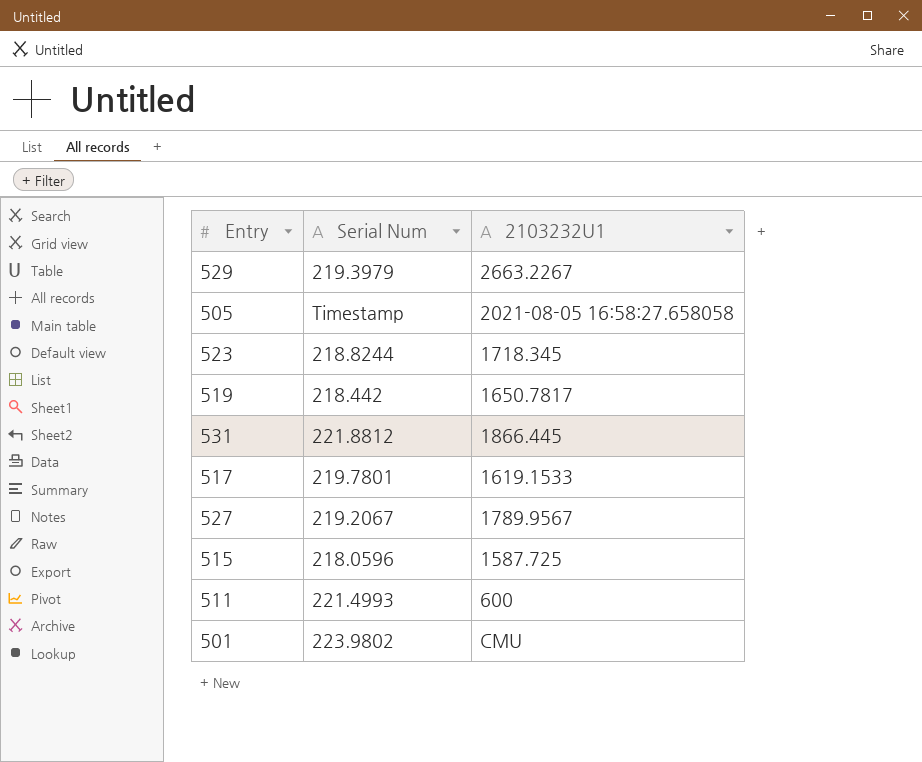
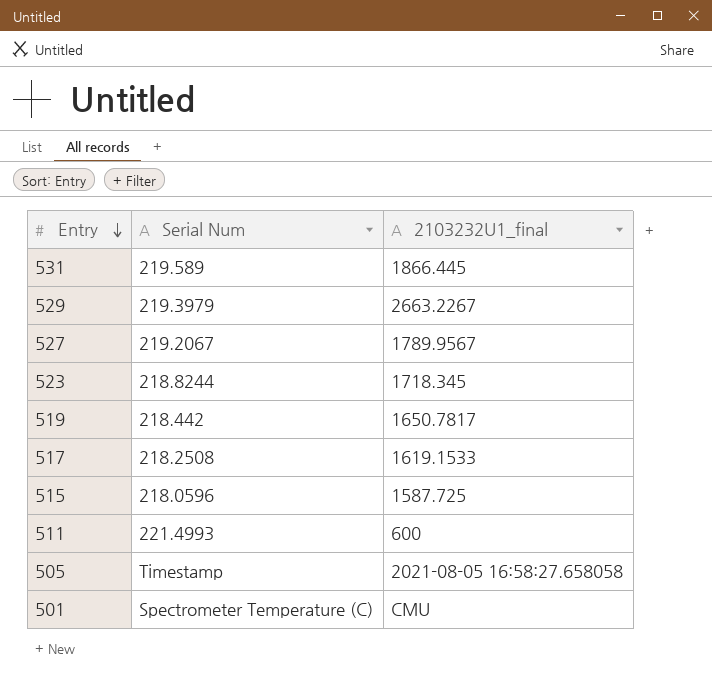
row order: none -> Entry descending
column name: 2103232U1 -> 2103232U1_final
531 | Serial Num: 221.8812 -> 219.589
517 | Serial Num: 219.7801 -> 218.2508
501 | Serial Num: 223.9802 -> Spectrometer Temperature (C)

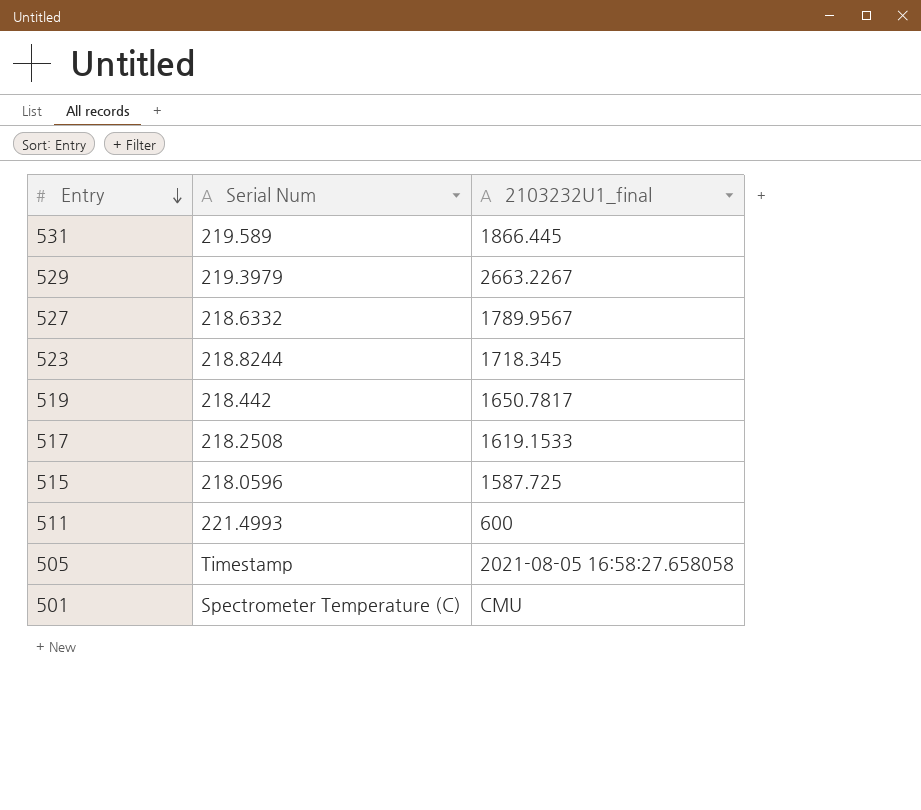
527 | Serial Num: 219.2067 -> 218.6332

